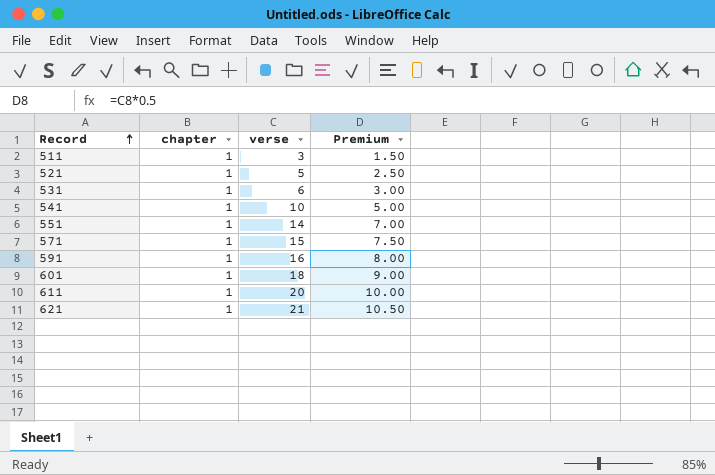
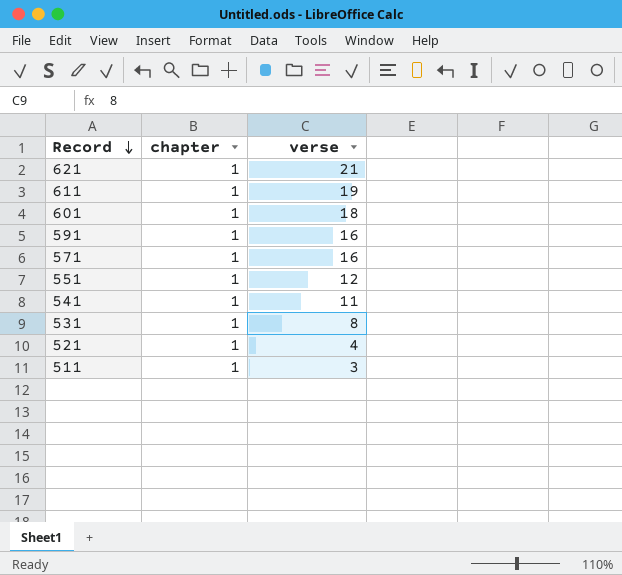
row order: Record ascending -> Record descending
column Premium | formula: [verse] * 0.5 -> none
611 | verse: 20 -> 19
571 | verse: 15 -> 16
551 | verse: 14 -> 12
541 | verse: 10 -> 11
531 | verse: 6 -> 8
521 | verse: 5 -> 4

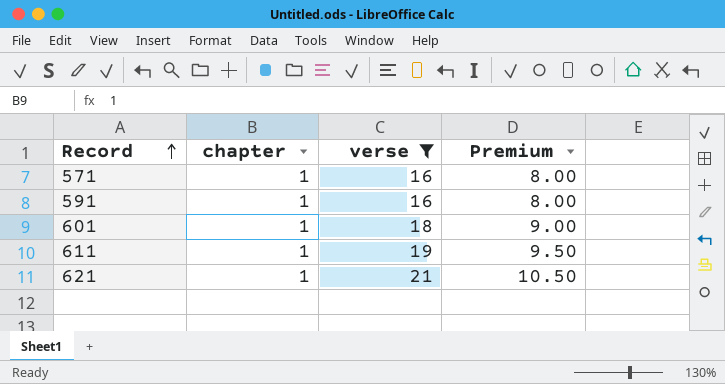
filter: none -> verse >= 16
row order: Record descending -> Record ascending
column Premium | formula: none -> [verse] * 0.5

